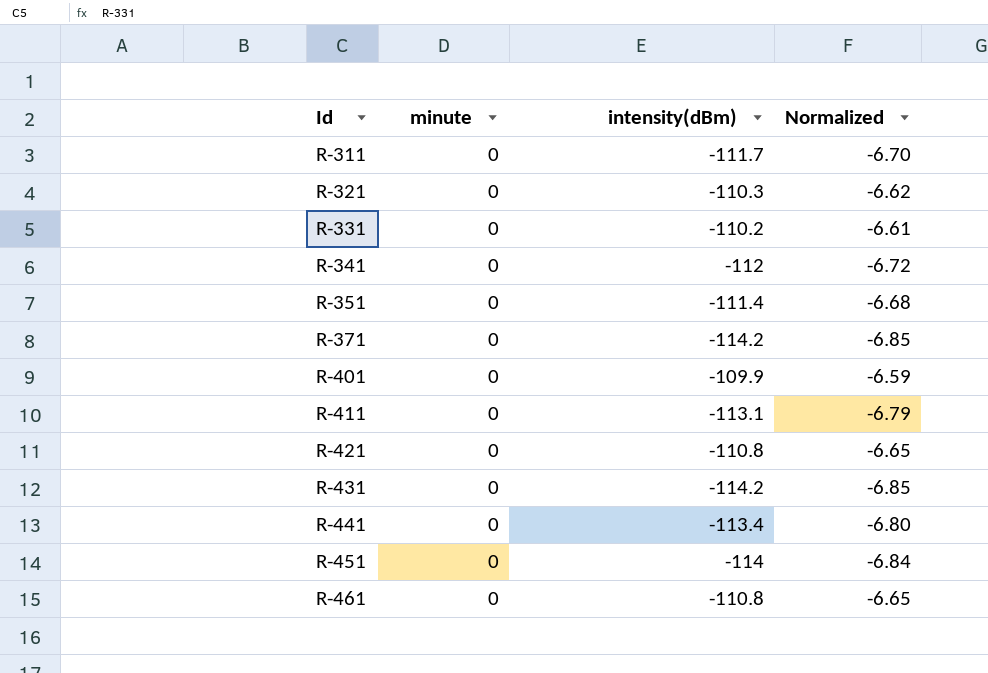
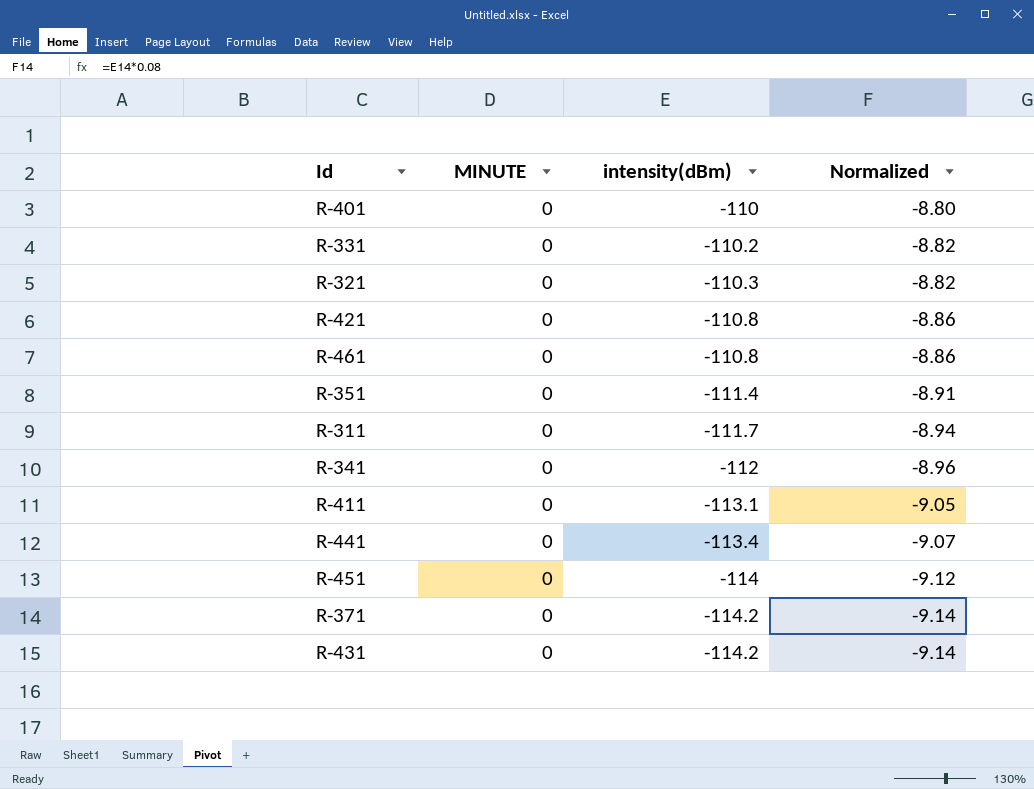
row order: Id ascending -> intensity(dBm) descending
column name: minute -> MINUTE
column Normalized | formula: [intensity(dBm)] * 0.06 -> [intensity(dBm)] * 0.08
R-401 | intensity(dBm): -109.9 -> -110

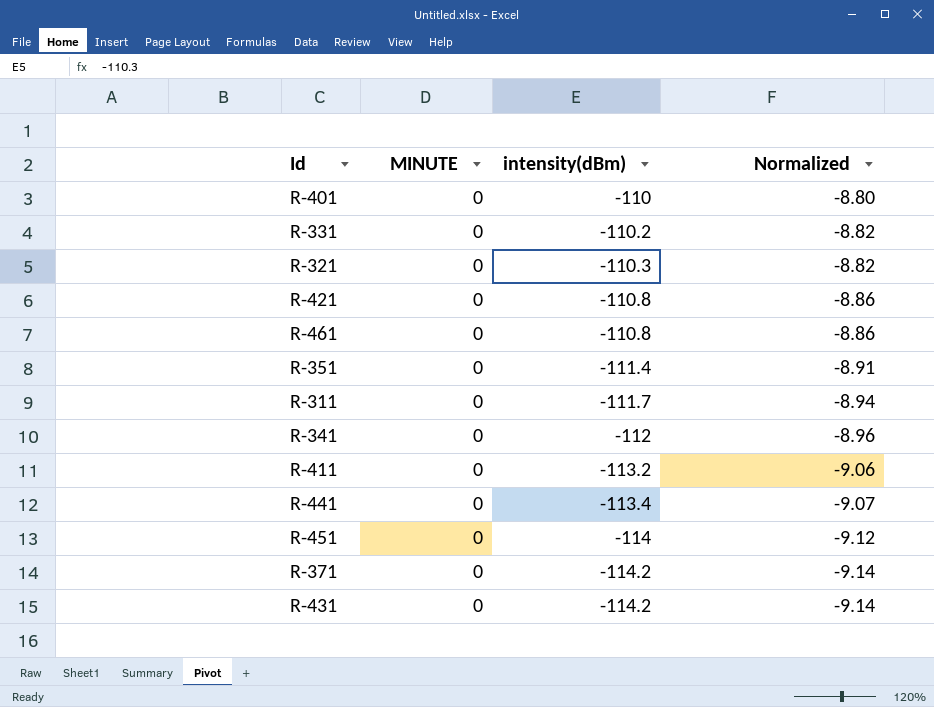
R-411 | intensity(dBm): -113.1 -> -113.2
R-411 | Normalized: -9.05 -> -9.06

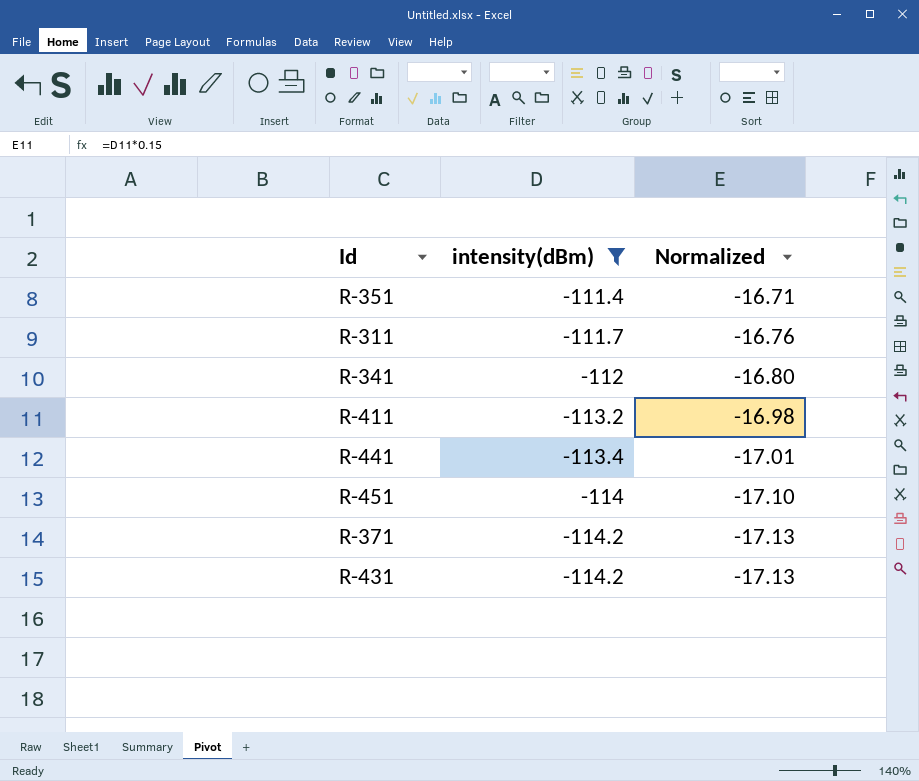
filter: none -> intensity(dBm) <= -111.4
column MINUTE | position: 2 -> none
column Normalized | formula: [intensity(dBm)] * 0.08 -> [intensity(dBm)] * 0.15

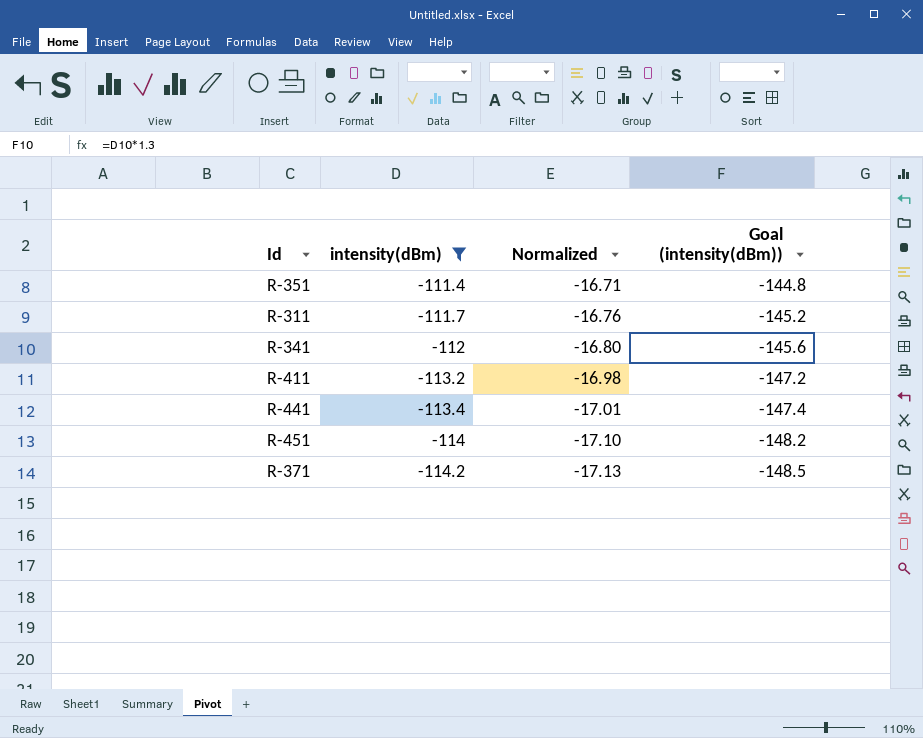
column Goal (intensity(dBm)) | formula: none -> [intensity(dBm)] * 1.3
row R-431: -114.2 | -17.13 -> none

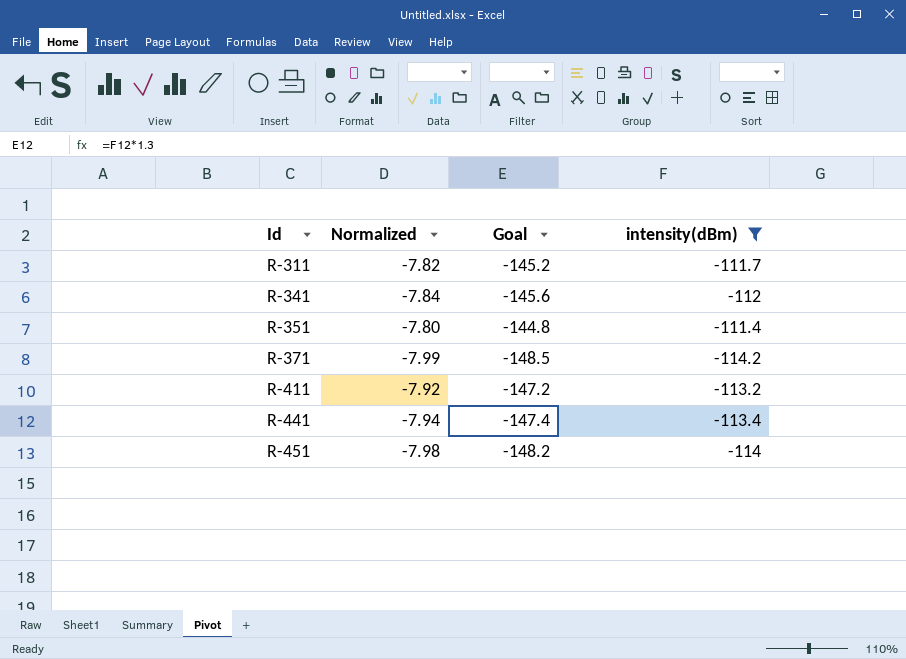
row order: intensity(dBm) descending -> Id ascending
column Normalized | formula: [intensity(dBm)] * 0.15 -> [intensity(dBm)] * 0.07
column name: Goal (intensity(dBm)) -> Goal
column intensity(dBm) | position: 2 -> 4

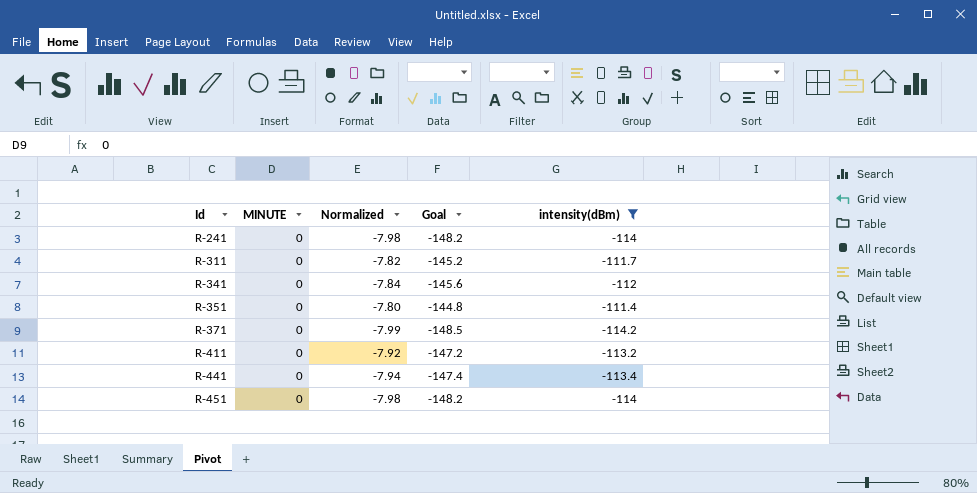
column MINUTE | position: none -> 2
row R-241: none -> 0 | -7.98 | -148.2 | -114

